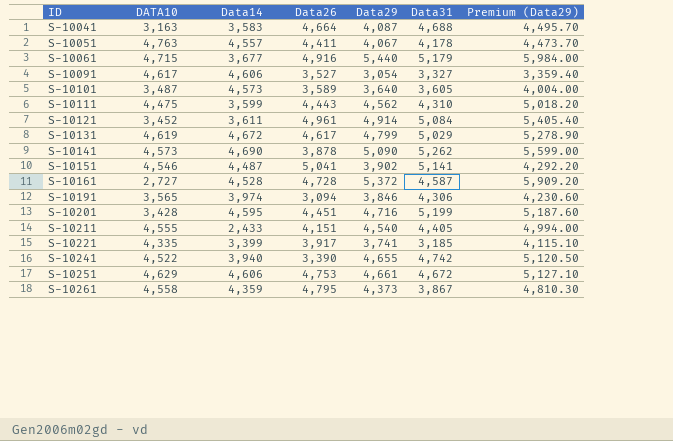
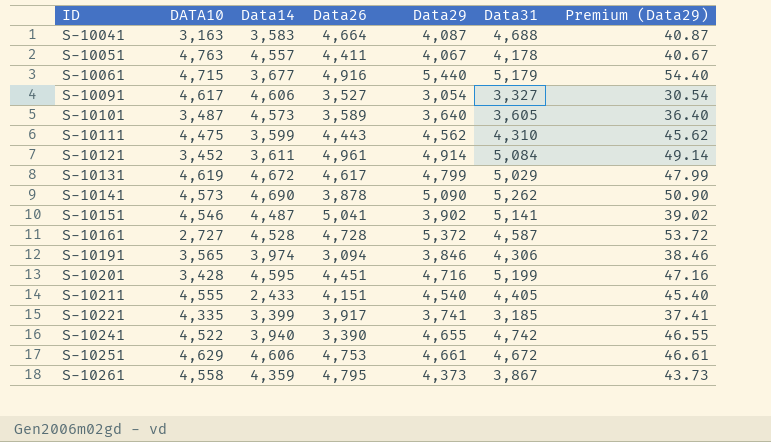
column Premium (Data29) | formula: [Data29] * 1.1 -> [Data29] * 0.01

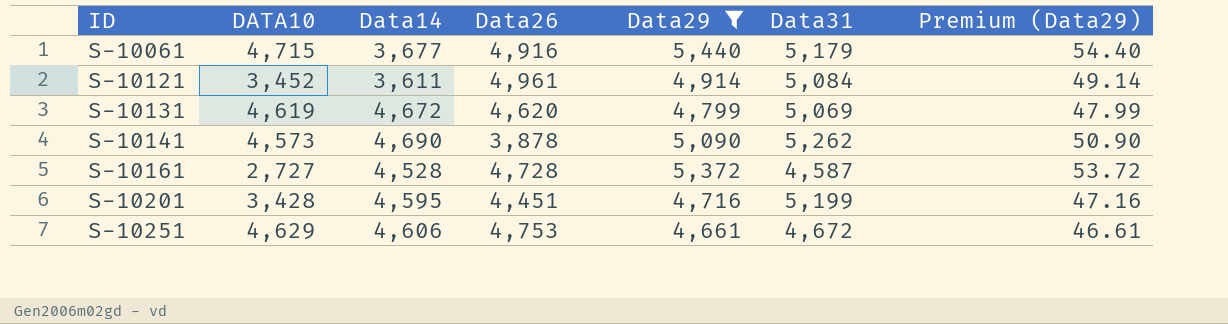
filter: none -> Data29 >= 4,661
S-10131 | Data26: 4,617 -> 4,620
S-10131 | Data31: 5,029 -> 5,069

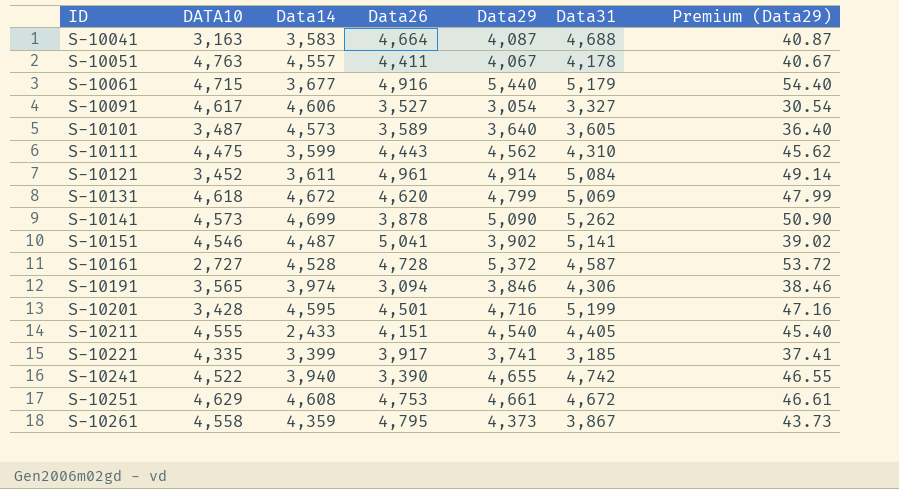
filter: Data29 >= 4,661 -> none
S-10131 | DATA10: 4,619 -> 4,618
S-10141 | Data14: 4,690 -> 4,699
S-10201 | Data26: 4,451 -> 4,501
S-10251 | Data14: 4,606 -> 4,608

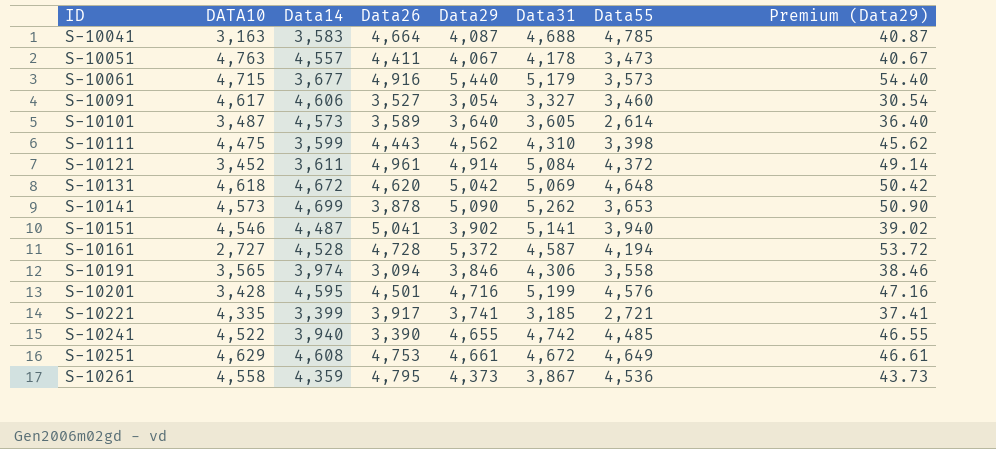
column Data55 | position: none -> 7
row S-10211: 4,555 | 2,433 | 4,151 | 4,540 | 4,405 | 45.40 -> none
S-10131 | Data29: 4,799 -> 5,042
S-10131 | Premium (Data29): 47.99 -> 50.42

